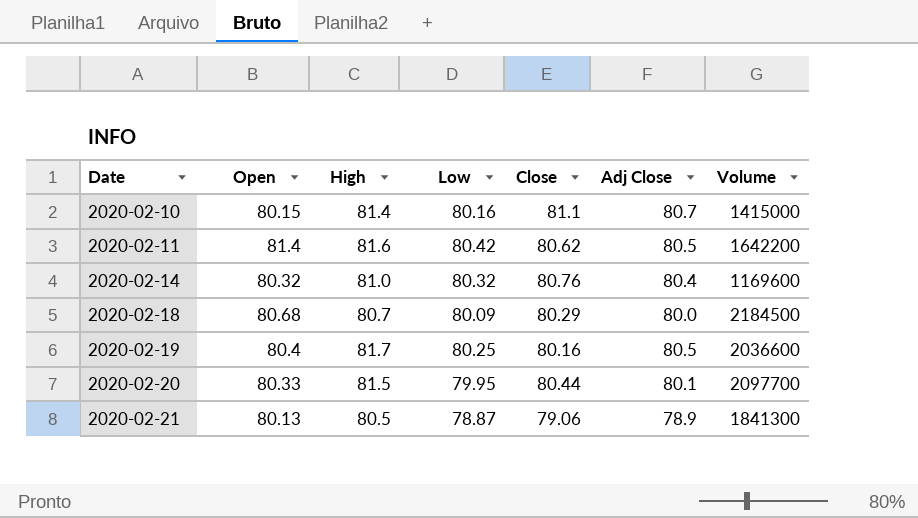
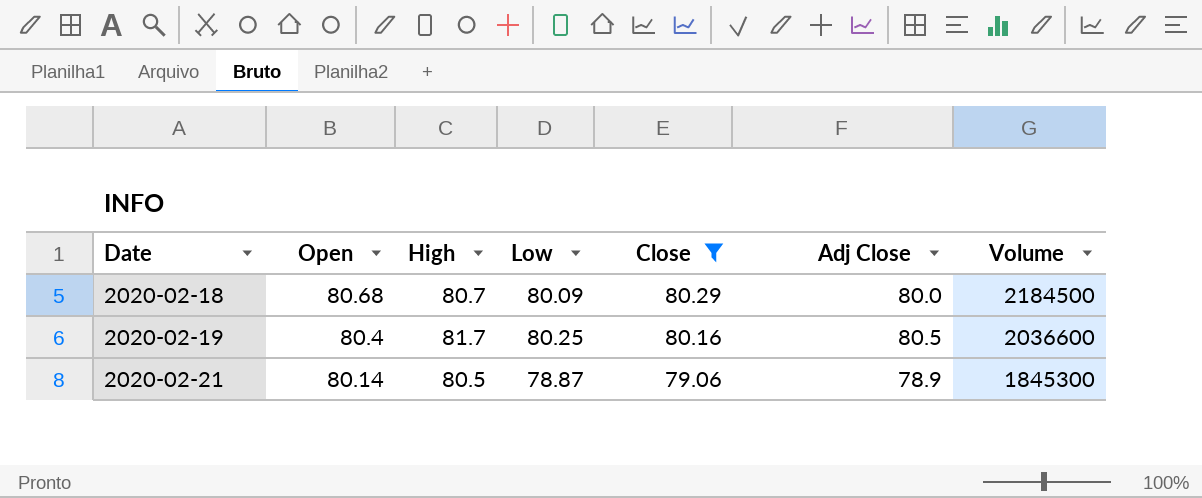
filter: none -> Close <= 80.29
2020-02-21 | Open: 80.13 -> 80.14
2020-02-21 | Volume: 1841300 -> 1845300

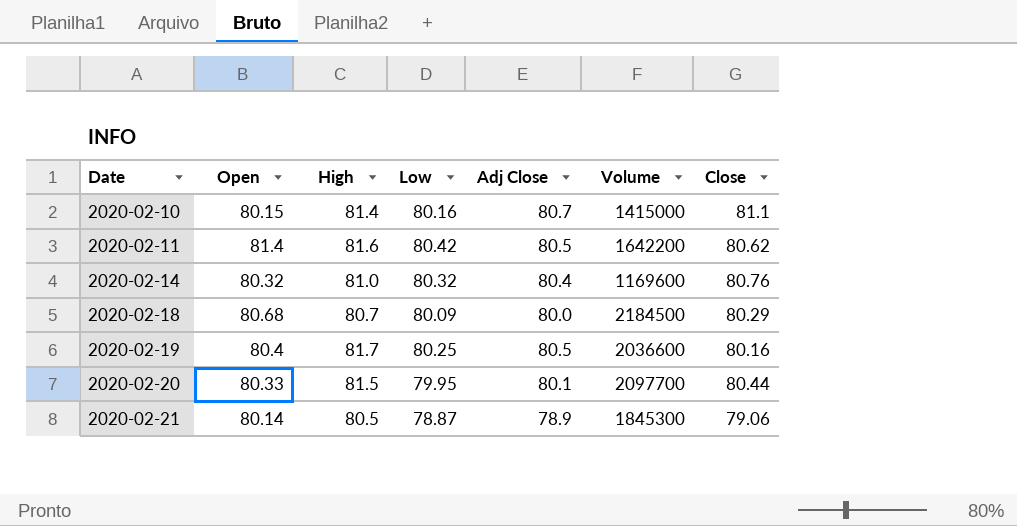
filter: Close <= 80.29 -> none
column Close | position: 5 -> 7

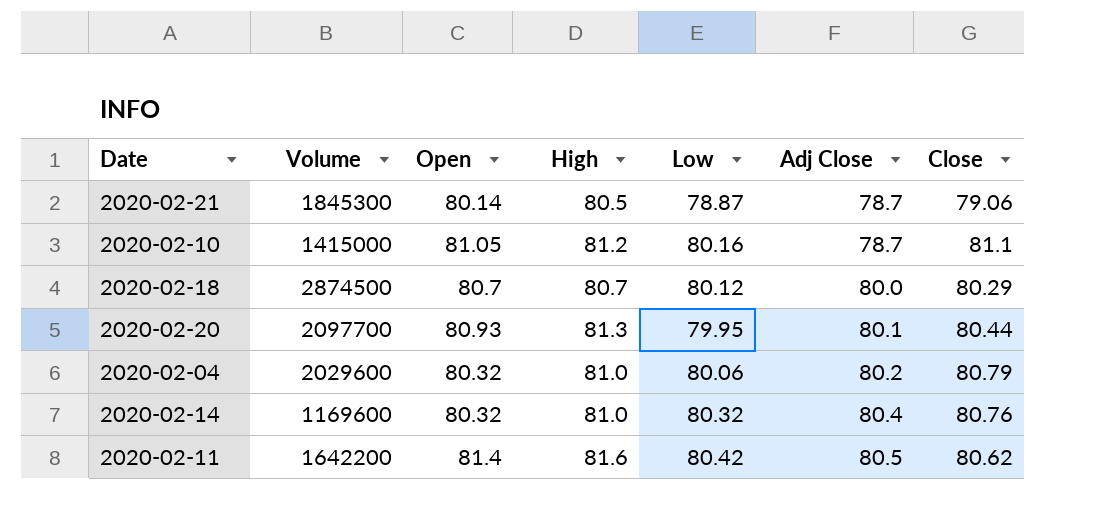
row order: Date ascending -> Adj Close ascending
column Volume | position: 6 -> 2
row 2020-02-19: 80.4 | 81.7 | 80.25 | 80.5 | 2036600 | 80.16 -> none
2020-02-21 | Adj Close: 78.9 -> 78.7
2020-02-10 | Open: 80.15 -> 81.05
2020-02-10 | High: 81.4 -> 81.2
2020-02-10 | Adj Close: 80.7 -> 78.7
2020-02-18 | Volume: 2184500 -> 2874500
2020-02-18 | Open: 80.68 -> 80.7
2020-02-18 | Low: 80.09 -> 80.12
2020-02-20 | Open: 80.33 -> 80.93
2020-02-20 | High: 81.5 -> 81.3
row 2020-02-04: none -> 2029600 | 80.32 | 81.0 | 80.06 | 80.2 | 80.79

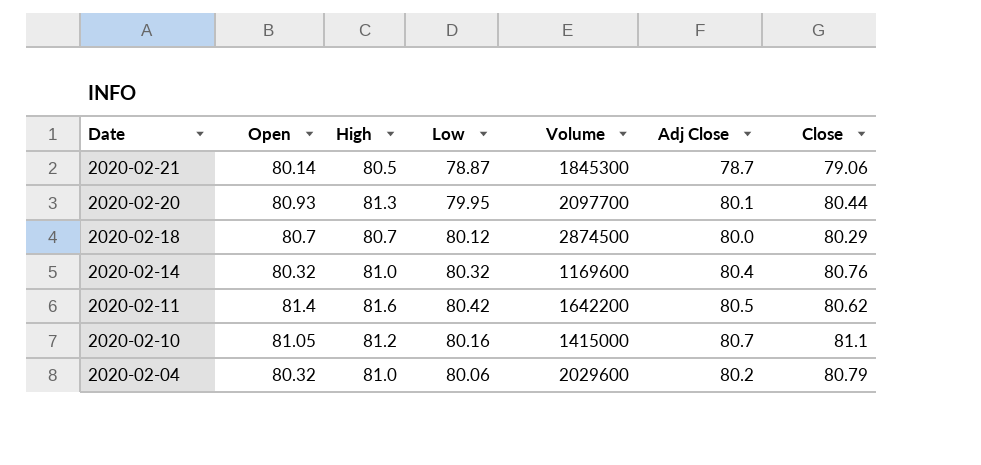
row order: Adj Close ascending -> Date descending
column Volume | position: 2 -> 5
2020-02-10 | Adj Close: 78.7 -> 80.7

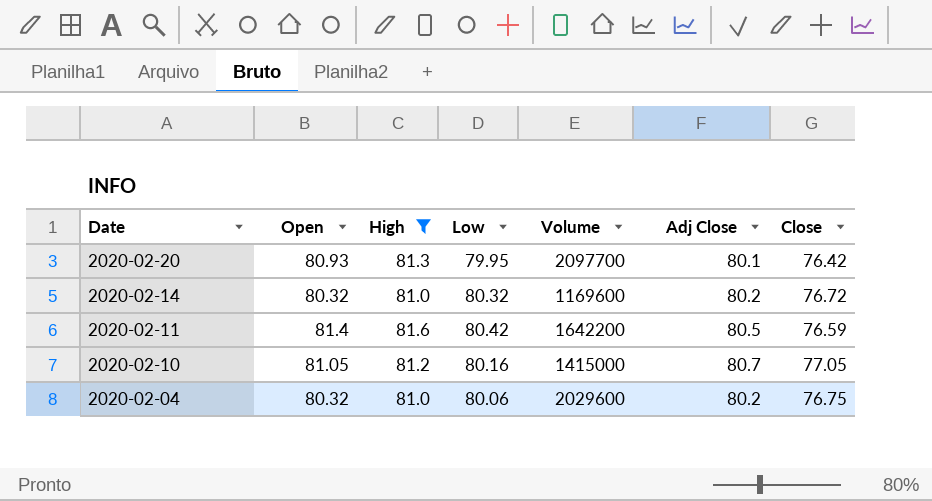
filter: none -> High >= 81.0
2020-02-20 | Close: 80.44 -> 76.42
2020-02-14 | Adj Close: 80.4 -> 80.2
2020-02-14 | Close: 80.76 -> 76.72
2020-02-11 | Close: 80.62 -> 76.59
2020-02-10 | Close: 81.1 -> 77.05
2020-02-04 | Close: 80.79 -> 76.75

